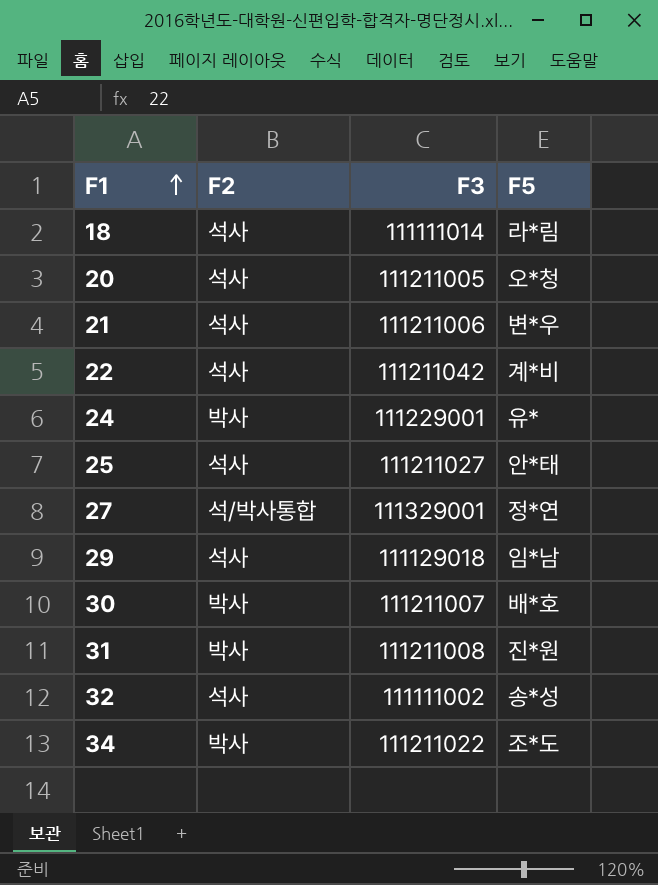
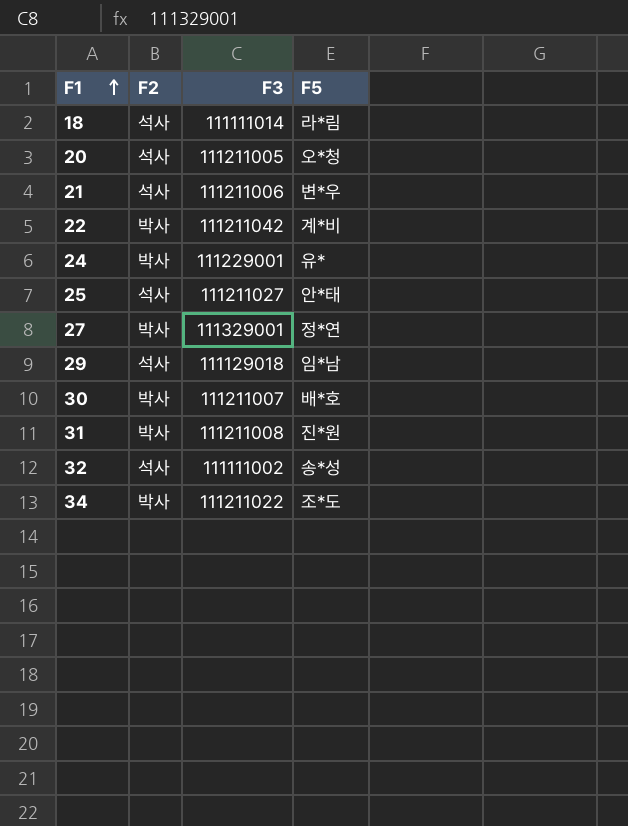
22 | F2: 석사 -> 박사
27 | F2: 석/박사통합 -> 박사

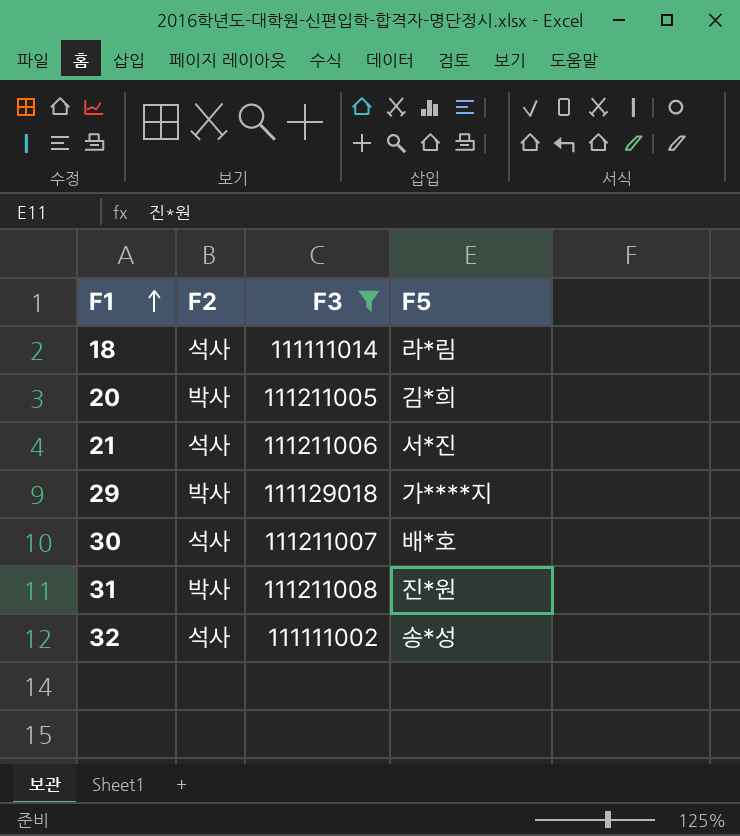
filter: none -> F3 <= 111211008
20 | F2: 석사 -> 박사
20 | F5: 오*청 -> 김*희
21 | F5: 변*우 -> 서*진
29 | F2: 석사 -> 박사
29 | F5: 임*남 -> 가****지
30 | F2: 박사 -> 석사

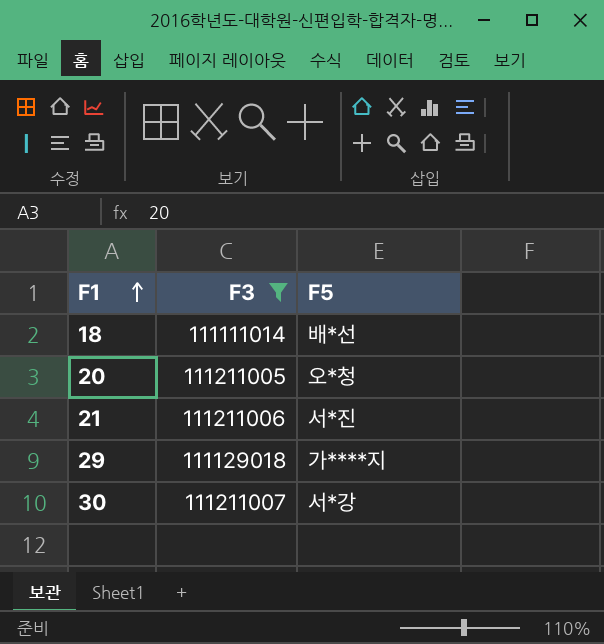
column F2 | position: 2 -> none
row 31: 박사 | 111211008 | 진*원 -> none
row 32: 석사 | 111111002 | 송*성 -> none
18 | F5: 라*림 -> 배*선
20 | F5: 김*희 -> 오*청
30 | F5: 배*호 -> 서*강

